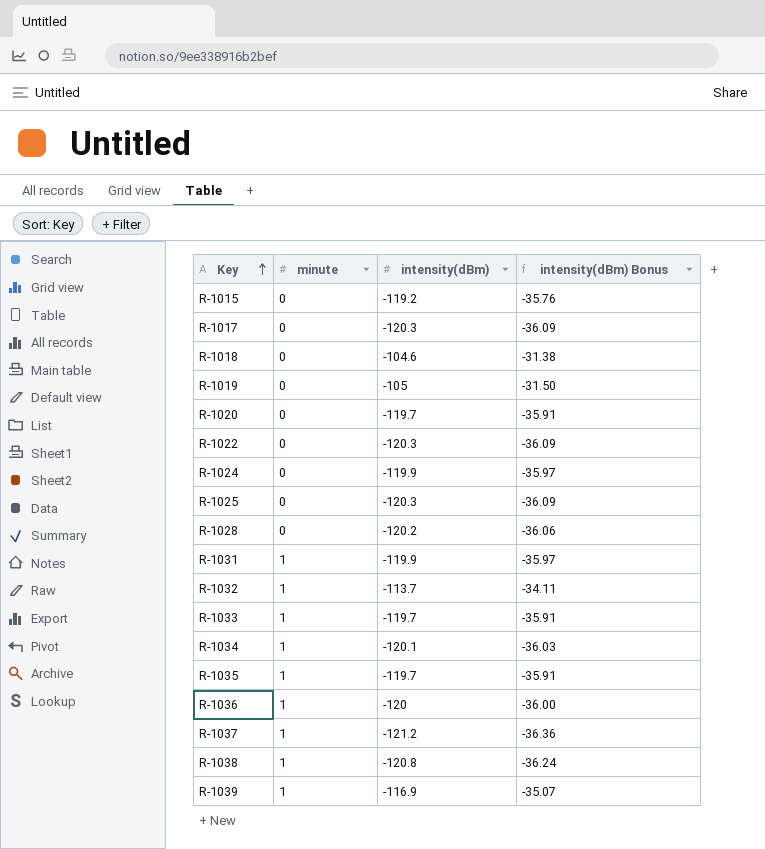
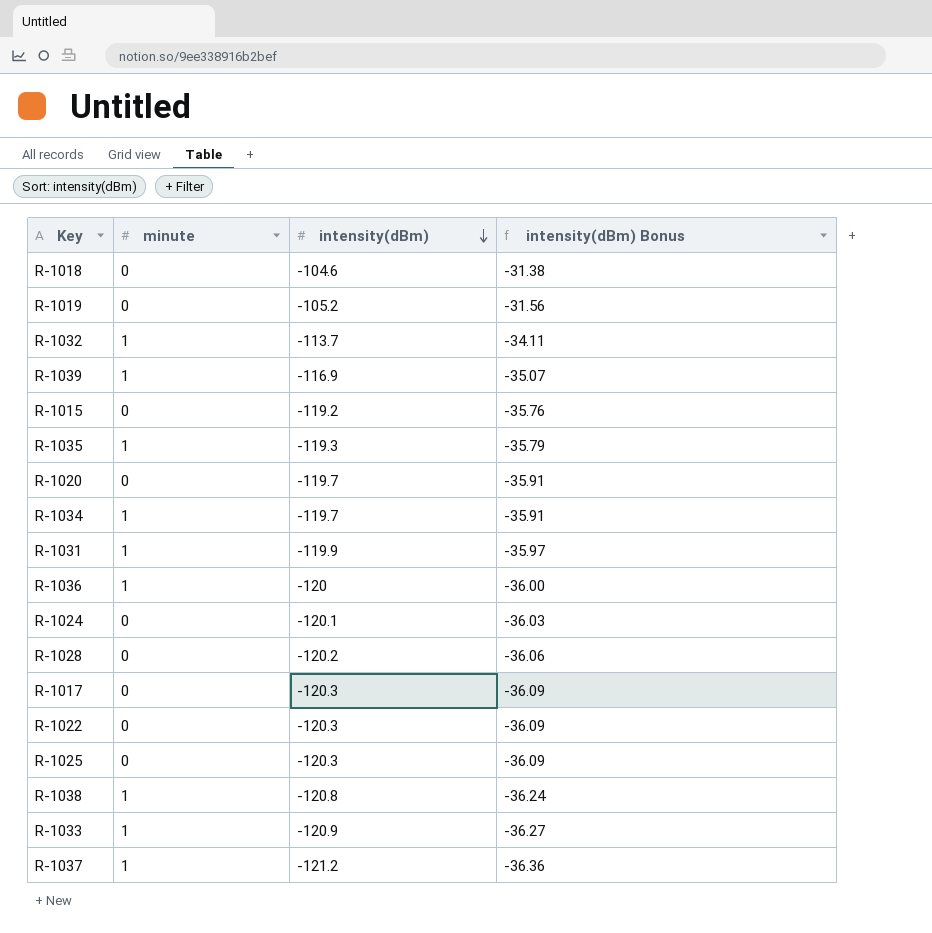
row order: Key ascending -> intensity(dBm) descending
R-1019 | intensity(dBm): -105 -> -105.2
R-1019 | intensity(dBm) Bonus: -31.50 -> -31.56
R-1035 | intensity(dBm): -119.7 -> -119.3
R-1035 | intensity(dBm) Bonus: -35.91 -> -35.79
R-1034 | intensity(dBm): -120.1 -> -119.7
R-1034 | intensity(dBm) Bonus: -36.03 -> -35.91
R-1024 | intensity(dBm): -119.9 -> -120.1
R-1024 | intensity(dBm) Bonus: -35.97 -> -36.03
R-1033 | intensity(dBm): -119.7 -> -120.9
R-1033 | intensity(dBm) Bonus: -35.91 -> -36.27

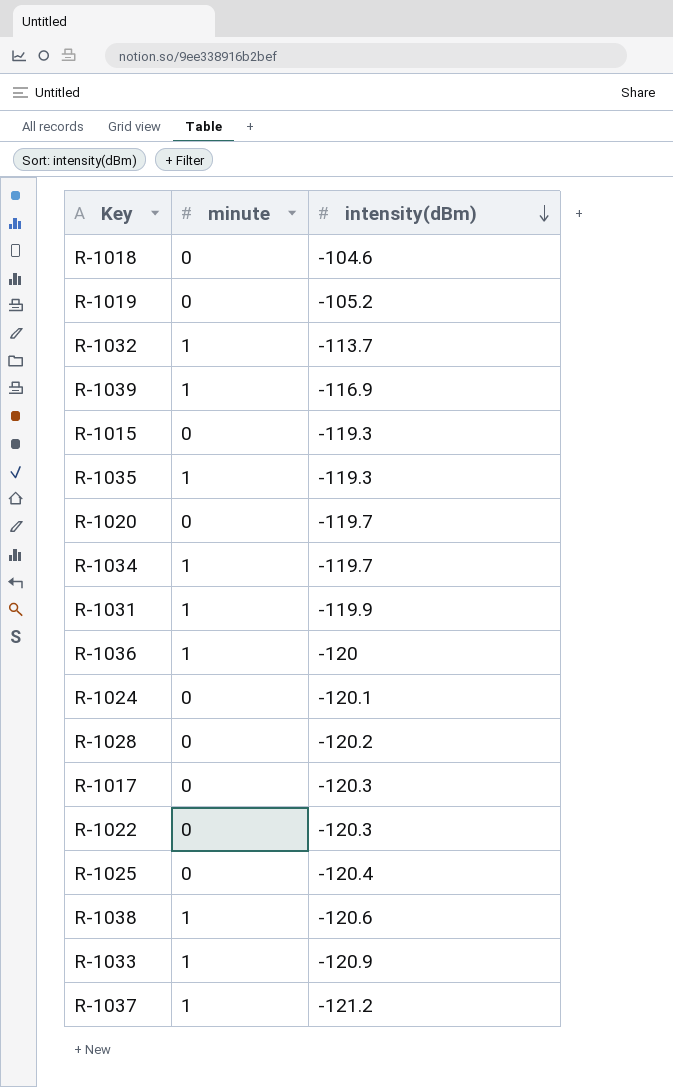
column intensity(dBm) Bonus | formula: [intensity(dBm)] * 0.3 -> none
R-1015 | intensity(dBm): -119.2 -> -119.3
R-1025 | intensity(dBm): -120.3 -> -120.4
R-1038 | intensity(dBm): -120.8 -> -120.6

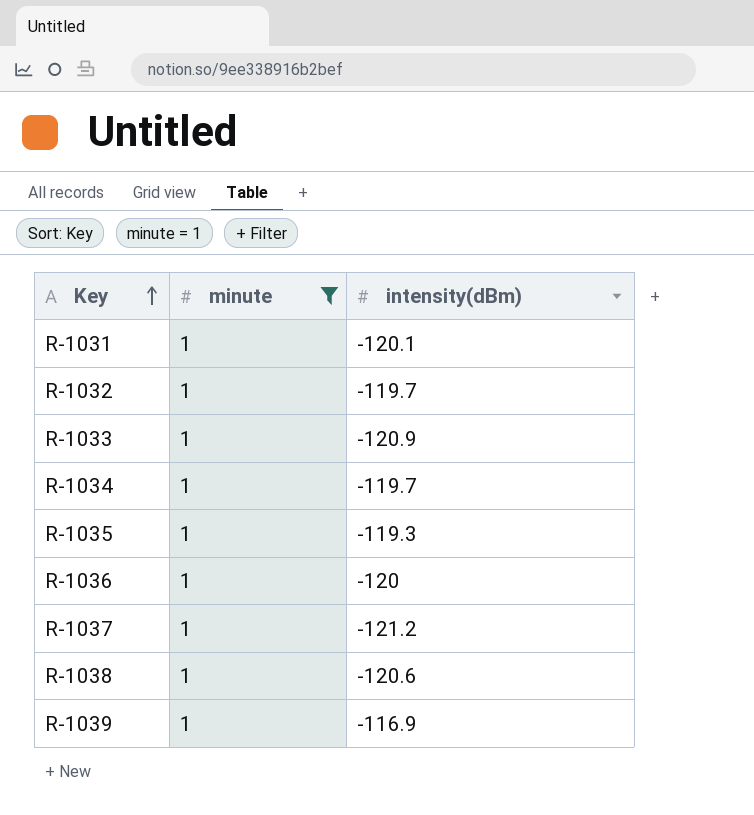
filter: none -> minute = 1
row order: intensity(dBm) descending -> Key ascending
R-1031 | intensity(dBm): -119.9 -> -120.1
R-1032 | intensity(dBm): -113.7 -> -119.7

